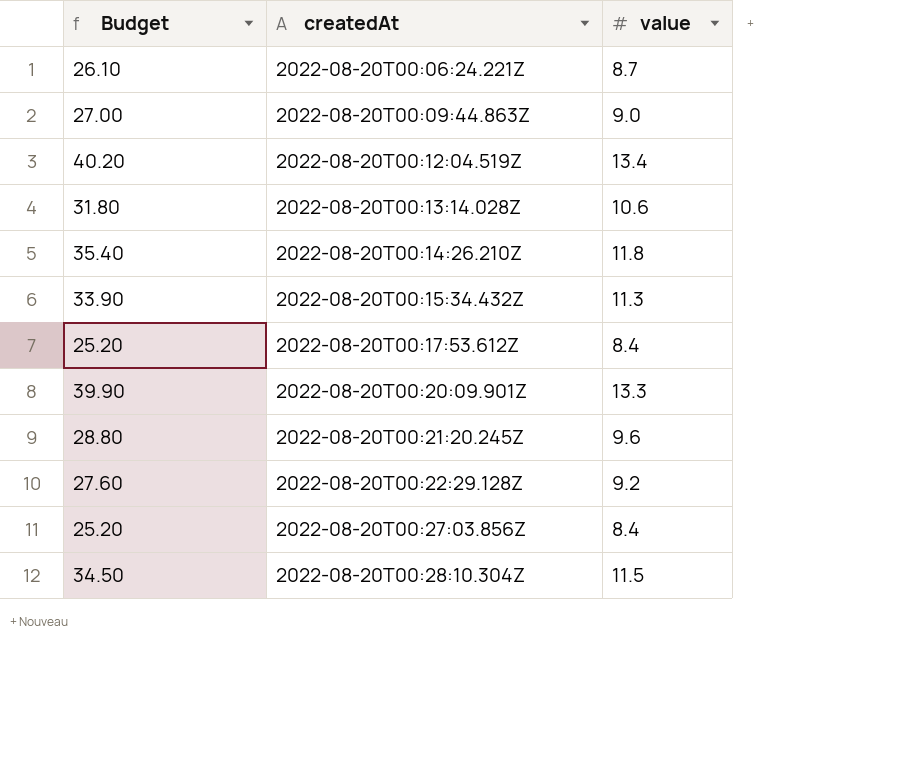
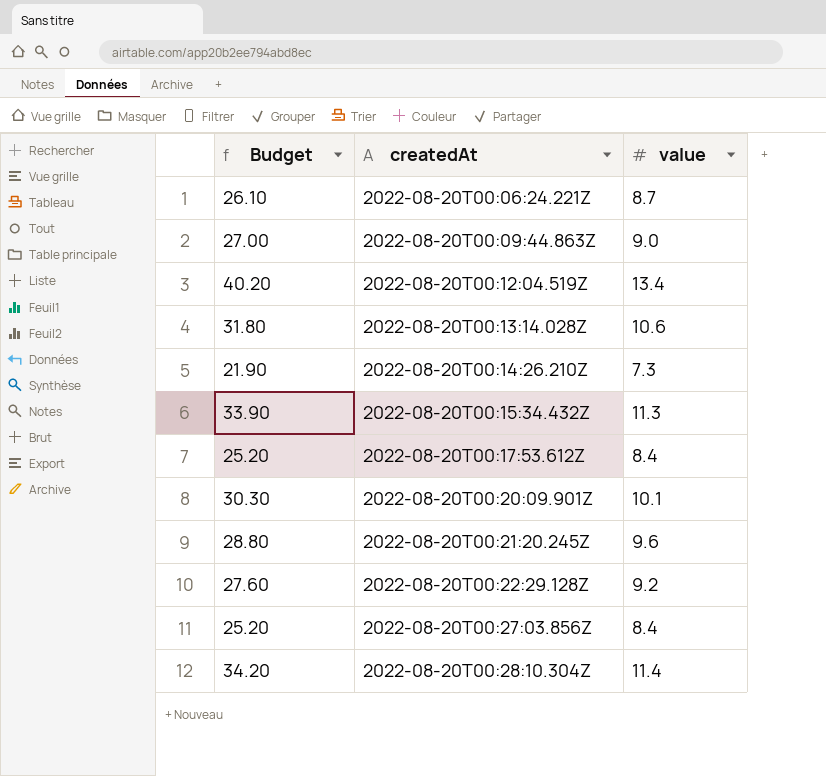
2022-08-20T00:14:26.210Z | Budget: 35.40 -> 21.90
2022-08-20T00:14:26.210Z | value: 11.8 -> 7.3
2022-08-20T00:20:09.901Z | Budget: 39.90 -> 30.30
2022-08-20T00:20:09.901Z | value: 13.3 -> 10.1
2022-08-20T00:28:10.304Z | Budget: 34.50 -> 34.20
2022-08-20T00:28:10.304Z | value: 11.5 -> 11.4

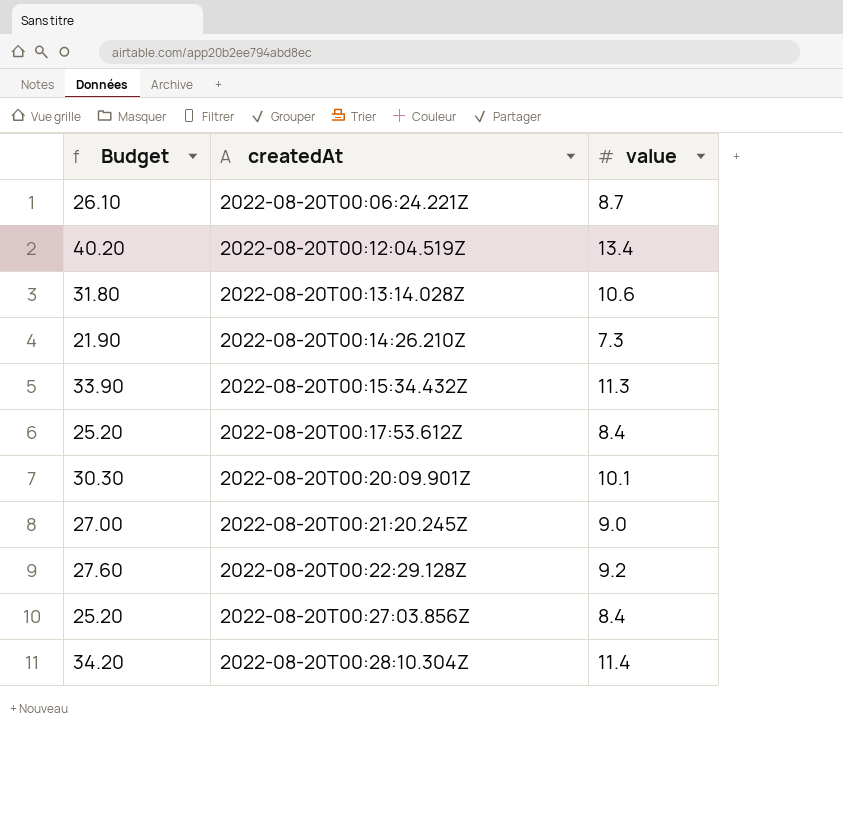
row 2022-08-20T00:09:44.863Z: 27.00 | 9.0 -> none
2022-08-20T00:21:20.245Z | Budget: 28.80 -> 27.00
2022-08-20T00:21:20.245Z | value: 9.6 -> 9.0

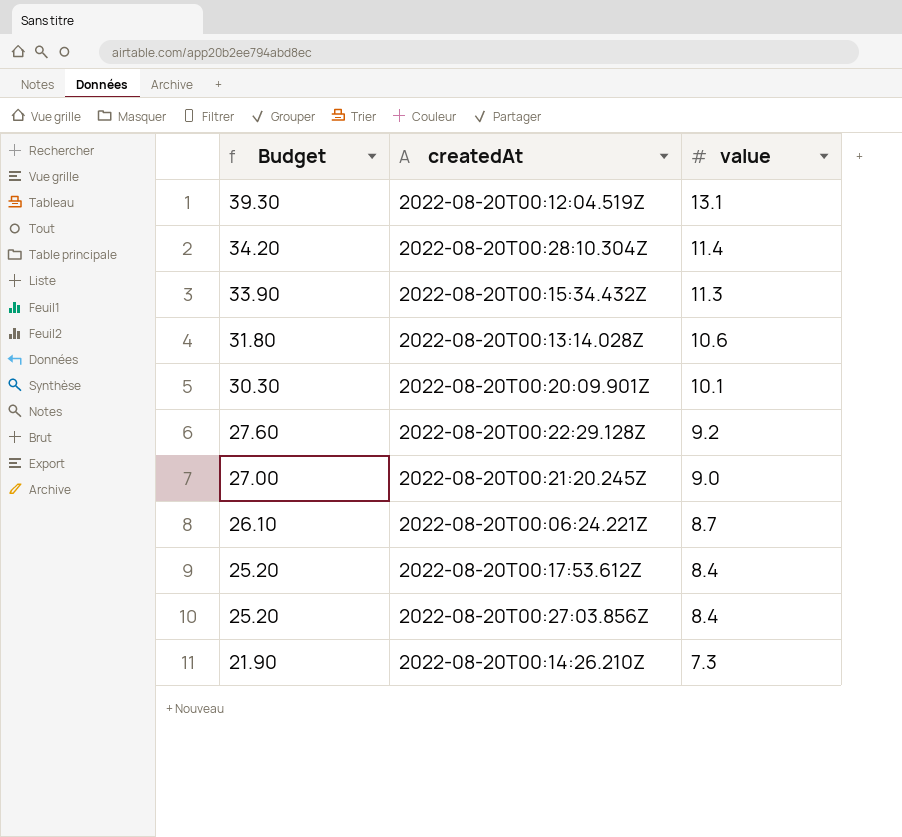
row order: createdAt ascending -> Budget descending
2022-08-20T00:12:04.519Z | Budget: 40.20 -> 39.30
2022-08-20T00:12:04.519Z | value: 13.4 -> 13.1

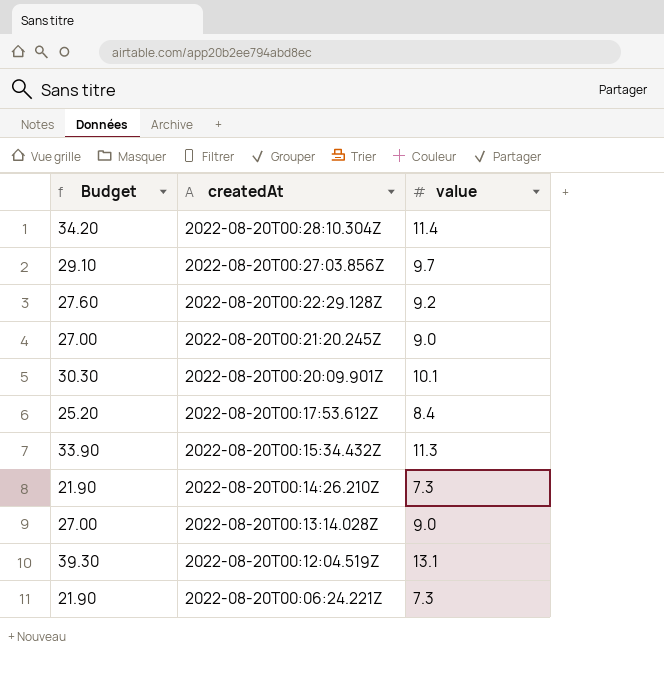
row order: Budget descending -> createdAt descending
2022-08-20T00:27:03.856Z | Budget: 25.20 -> 29.10
2022-08-20T00:27:03.856Z | value: 8.4 -> 9.7
2022-08-20T00:13:14.028Z | Budget: 31.80 -> 27.00
2022-08-20T00:13:14.028Z | value: 10.6 -> 9.0
2022-08-20T00:06:24.221Z | Budget: 26.10 -> 21.90
2022-08-20T00:06:24.221Z | value: 8.7 -> 7.3

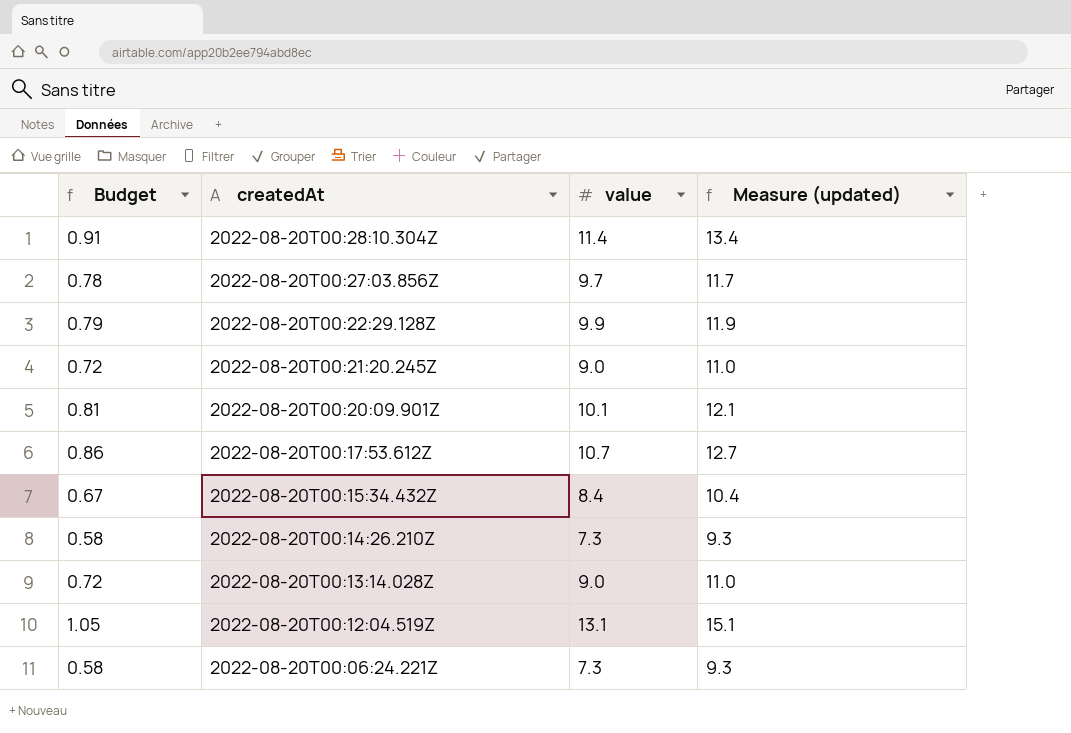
column Budget | formula: [value] * 3 -> [value] * 0.08
column Measure (updated) | formula: none -> [value] + 2
2022-08-20T00:22:29.128Z | value: 9.2 -> 9.9
2022-08-20T00:17:53.612Z | value: 8.4 -> 10.7
2022-08-20T00:15:34.432Z | value: 11.3 -> 8.4

